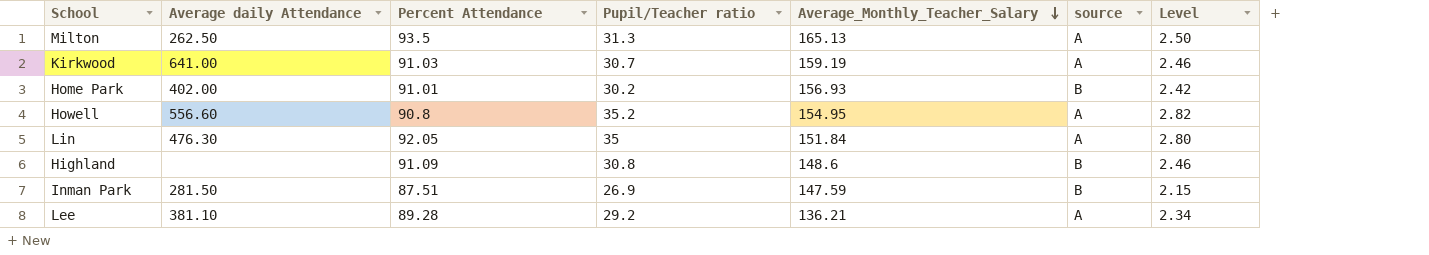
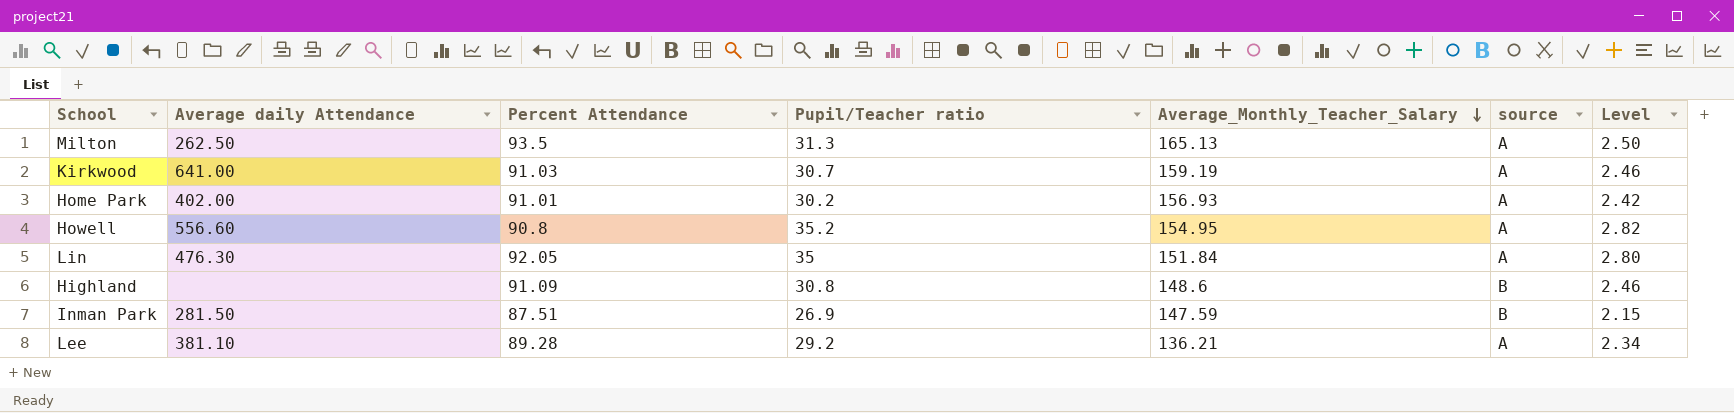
Home Park | source: B -> A

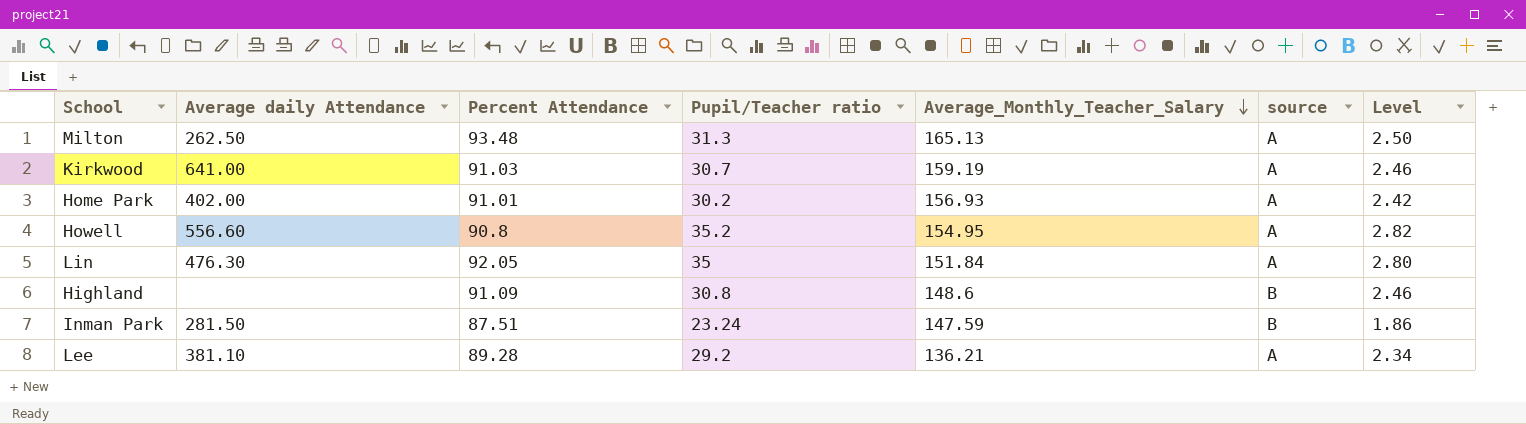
Milton | Percent Attendance: 93.5 -> 93.48
Inman Park | Pupil/Teacher ratio: 26.9 -> 23.24
Inman Park | Level: 2.15 -> 1.86

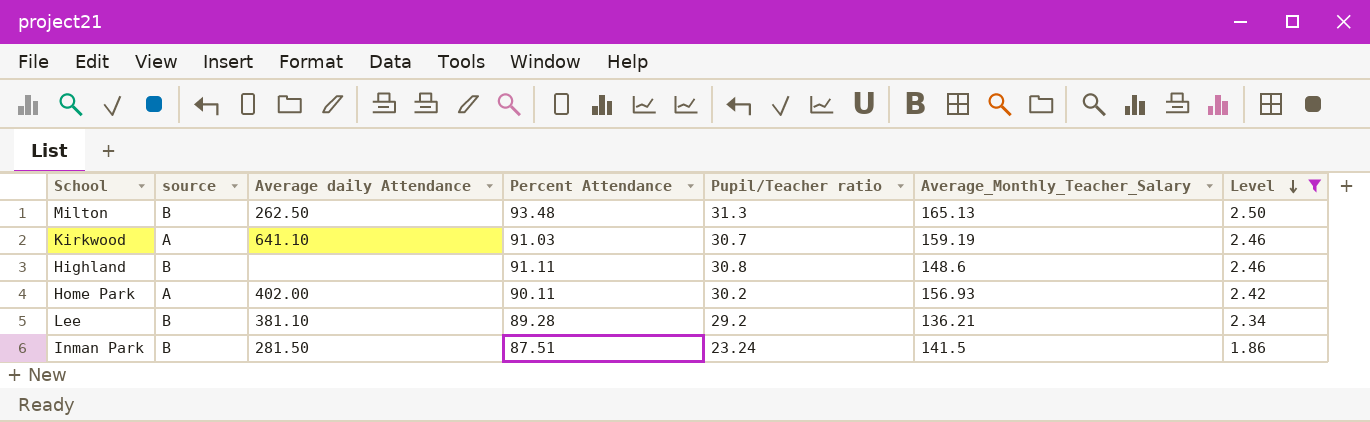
filter: none -> Level <= 2.50
row order: Average_Monthly_Teacher_Salary descending -> Level descending
column source | position: 6 -> 2
Milton | source: A -> B
Kirkwood | Average daily Attendance: 641.00 -> 641.10
Highland | Percent Attendance: 91.09 -> 91.11
Home Park | Percent Attendance: 91.01 -> 90.11
Lee | source: A -> B
Inman Park | Average_Monthly_Teacher_Salary: 147.59 -> 141.5

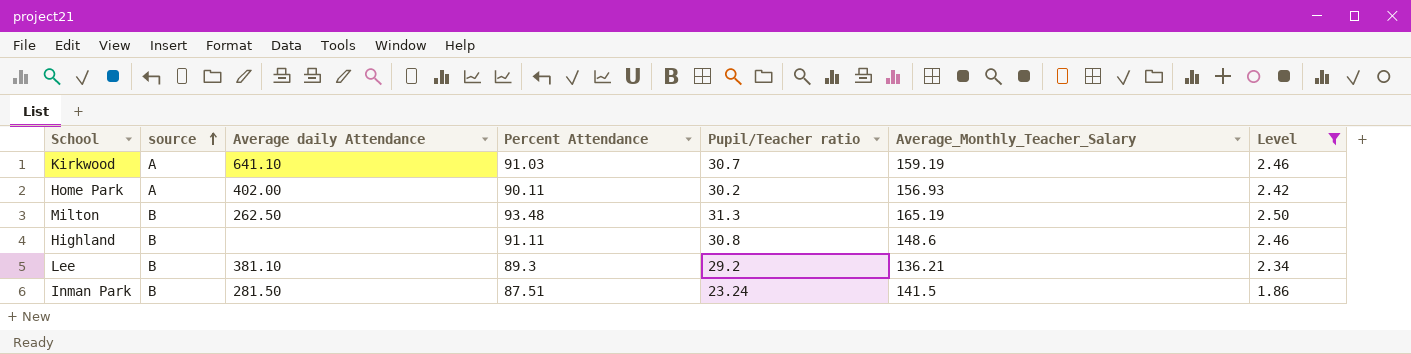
row order: Level descending -> source ascending
Milton | Average_Monthly_Teacher_Salary: 165.13 -> 165.19
Lee | Percent Attendance: 89.28 -> 89.3

